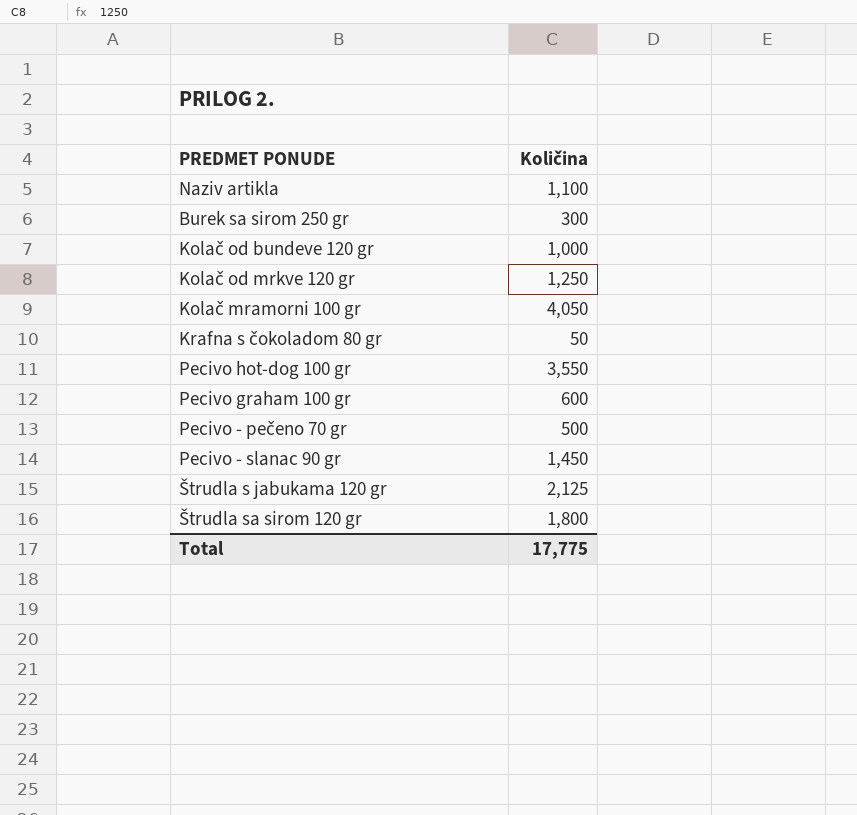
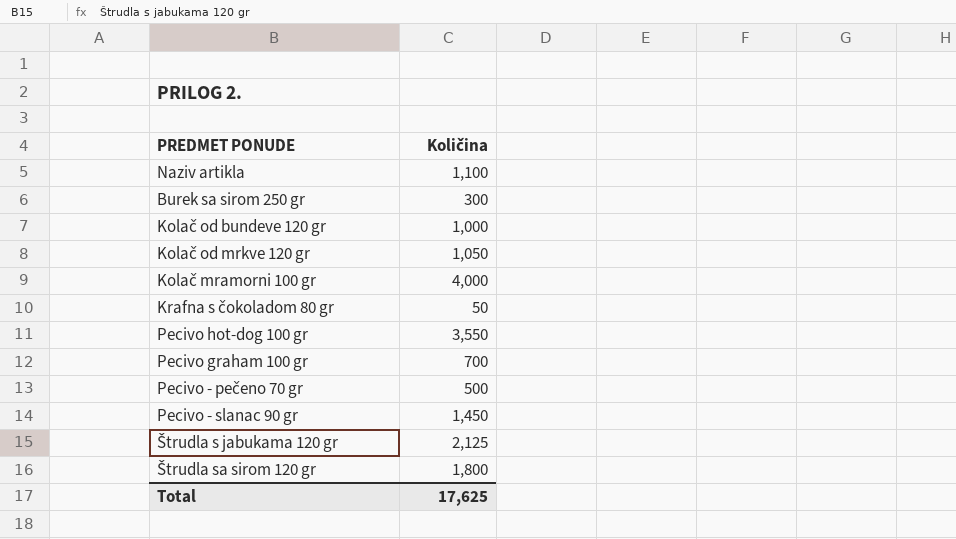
Kolač od mrkve 120 gr | Količina: 1,250 -> 1,050
Kolač mramorni 100 gr | Količina: 4,050 -> 4,000
Pecivo graham 100 gr | Količina: 600 -> 700
Total | Količina: 17,775 -> 17,625

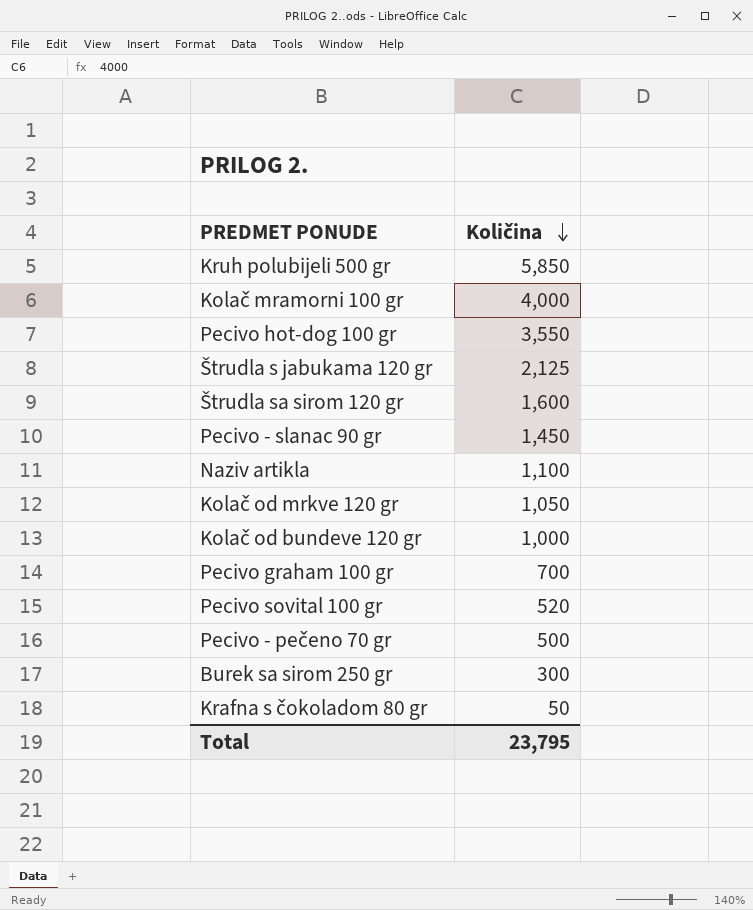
row order: none -> Količina descending
row Kruh polubijeli 500 gr: none -> 5,850
Štrudla sa sirom 120 gr | Količina: 1,800 -> 1,600
row Pecivo sovital 100 gr: none -> 520
Total | Količina: 17,625 -> 23,795

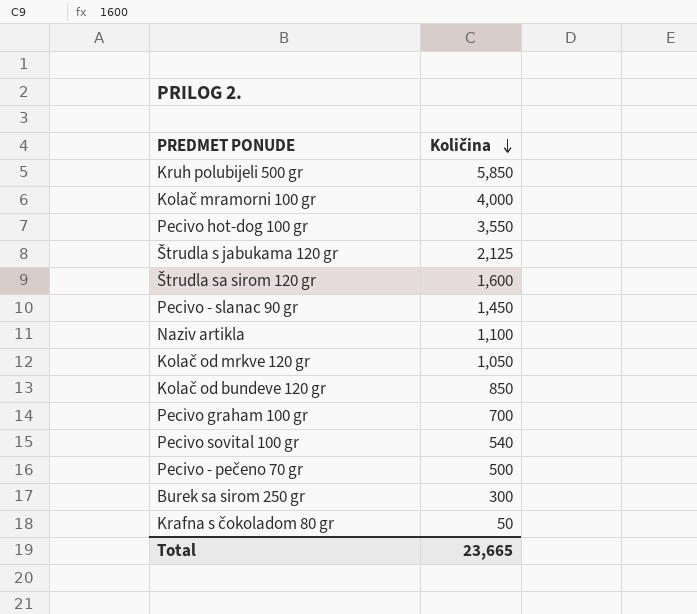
Kolač od bundeve 120 gr | Količina: 1,000 -> 850
Pecivo sovital 100 gr | Količina: 520 -> 540
Total | Količina: 23,795 -> 23,665

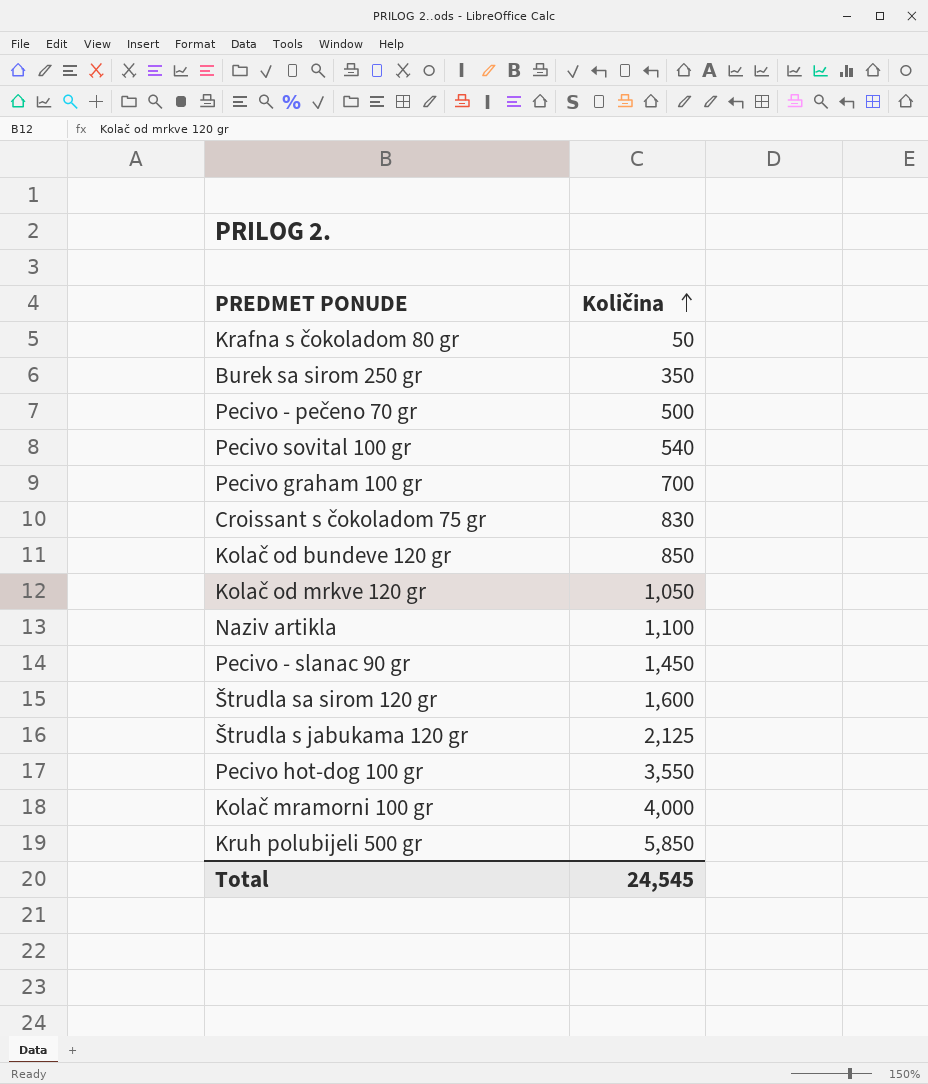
row order: Količina descending -> Količina ascending
Burek sa sirom 250 gr | Količina: 300 -> 350
row Croissant s čokoladom 75 gr: none -> 830
Total | Količina: 23,665 -> 24,545

